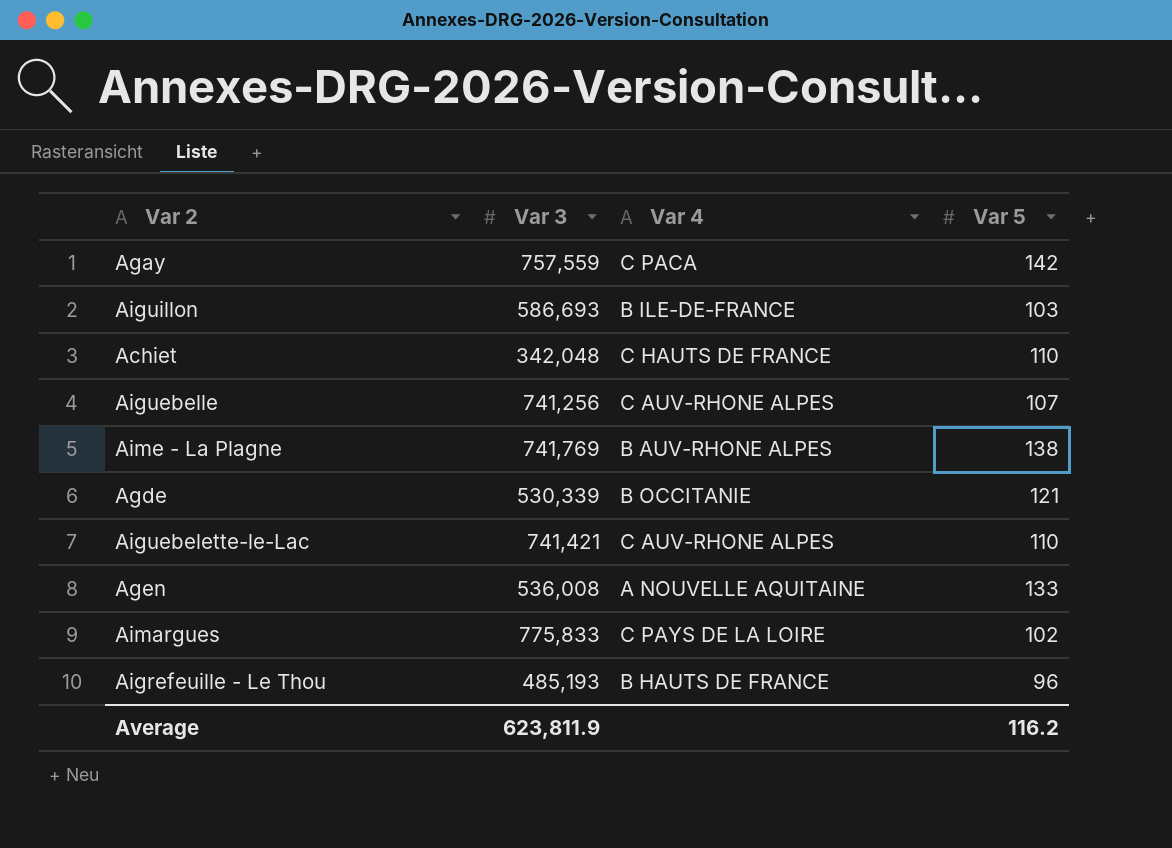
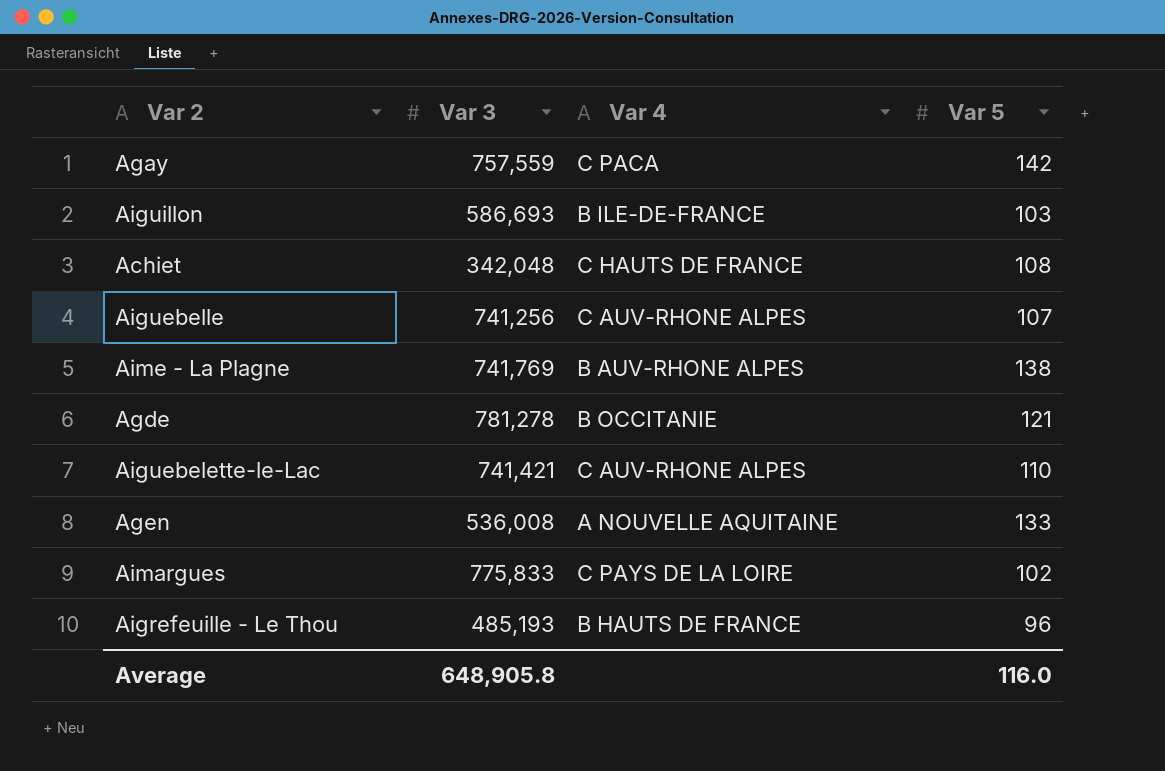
Achiet | Var 5: 110 -> 108
Agde | Var 3: 530,339 -> 781,278
Average | Var 3: 623,811.9 -> 648,905.8
Average | Var 5: 116.2 -> 116.0

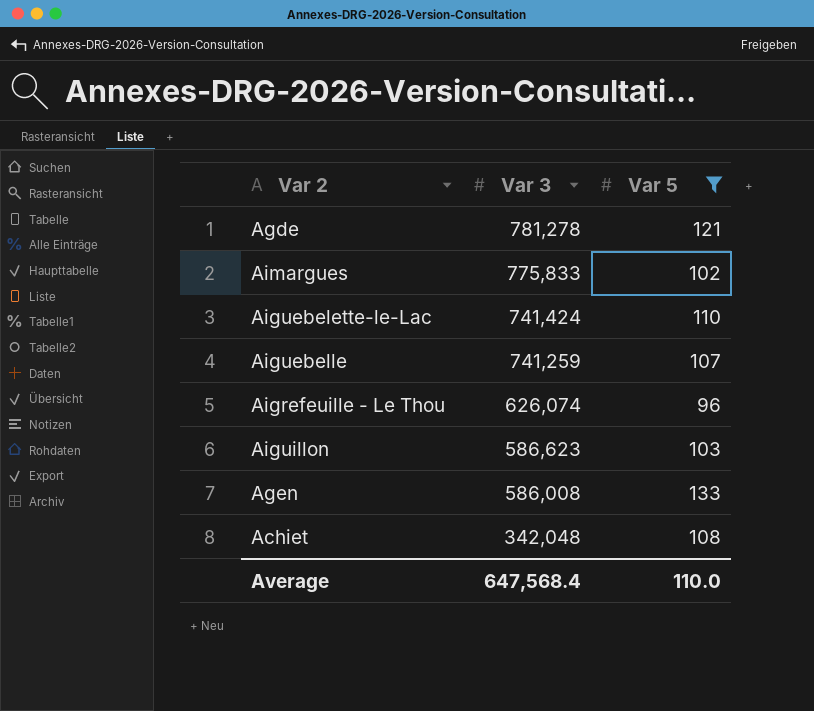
filter: none -> Var 5 <= 133
row order: none -> Var 3 descending
column Var 4 | position: 3 -> none
Aiguebelette-le-Lac | Var 3: 741,421 -> 741,424
Aiguebelle | Var 3: 741,256 -> 741,259
Aigrefeuille - Le Thou | Var 3: 485,193 -> 626,074
Aiguillon | Var 3: 586,693 -> 586,623
Agen | Var 3: 536,008 -> 586,008
Average | Var 3: 648,905.8 -> 647,568.4
Average | Var 5: 116.0 -> 110.0

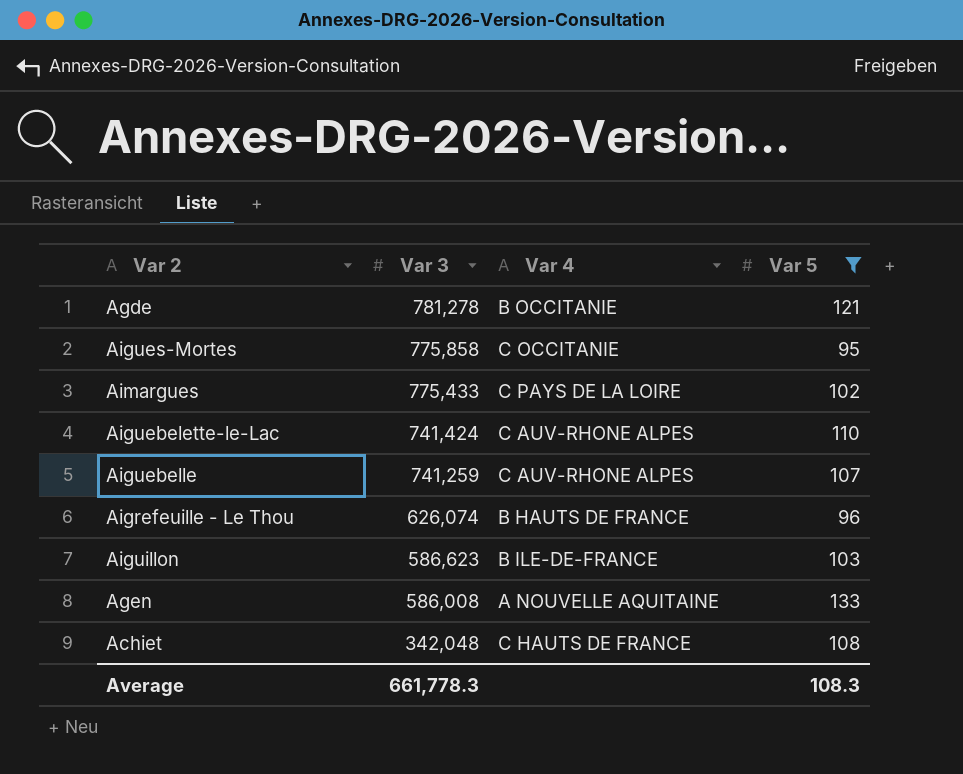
column Var 4 | position: none -> 3
row Aigues-Mortes: none -> 775,858 | C OCCITANIE | 95
Aimargues | Var 3: 775,833 -> 775,433
Average | Var 3: 647,568.4 -> 661,778.3
Average | Var 5: 110.0 -> 108.3

